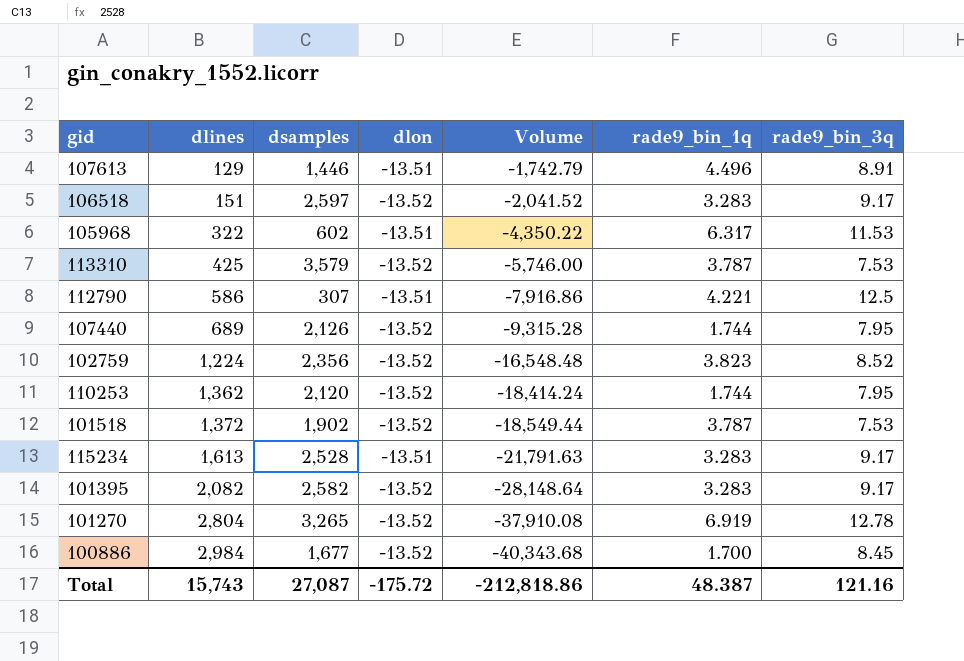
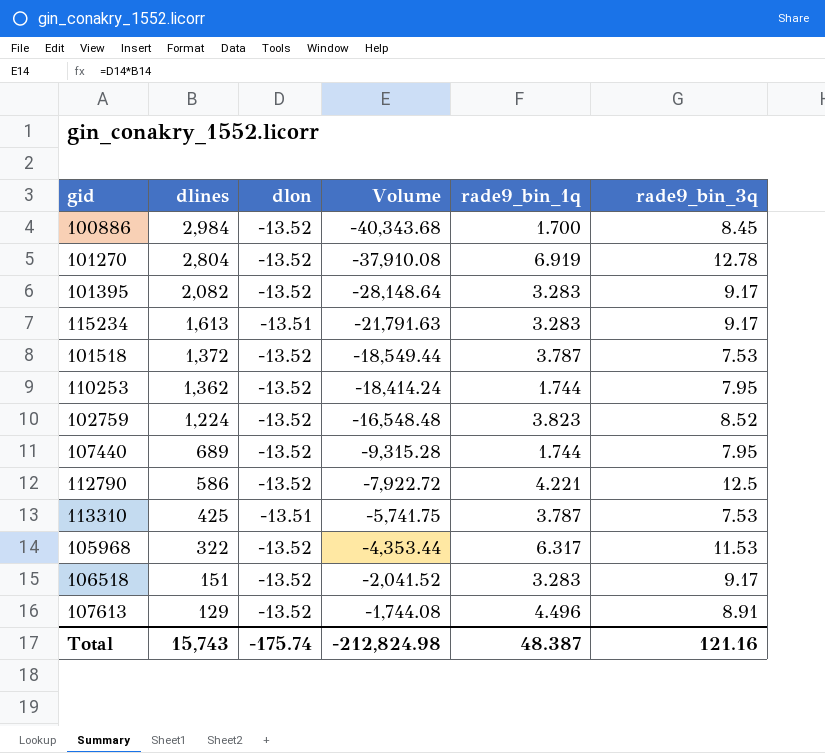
row order: dlines ascending -> dlines descending
column dsamples | position: 3 -> none
112790 | dlon: -13.51 -> -13.52
112790 | Volume: -7,916.86 -> -7,922.72
113310 | dlon: -13.52 -> -13.51
113310 | Volume: -5,746.00 -> -5,741.75
105968 | dlon: -13.51 -> -13.52
105968 | Volume: -4,350.22 -> -4,353.44
107613 | dlon: -13.51 -> -13.52
107613 | Volume: -1,742.79 -> -1,744.08
Total | dlon: -175.72 -> -175.74
Total | Volume: -212,818.86 -> -212,824.98

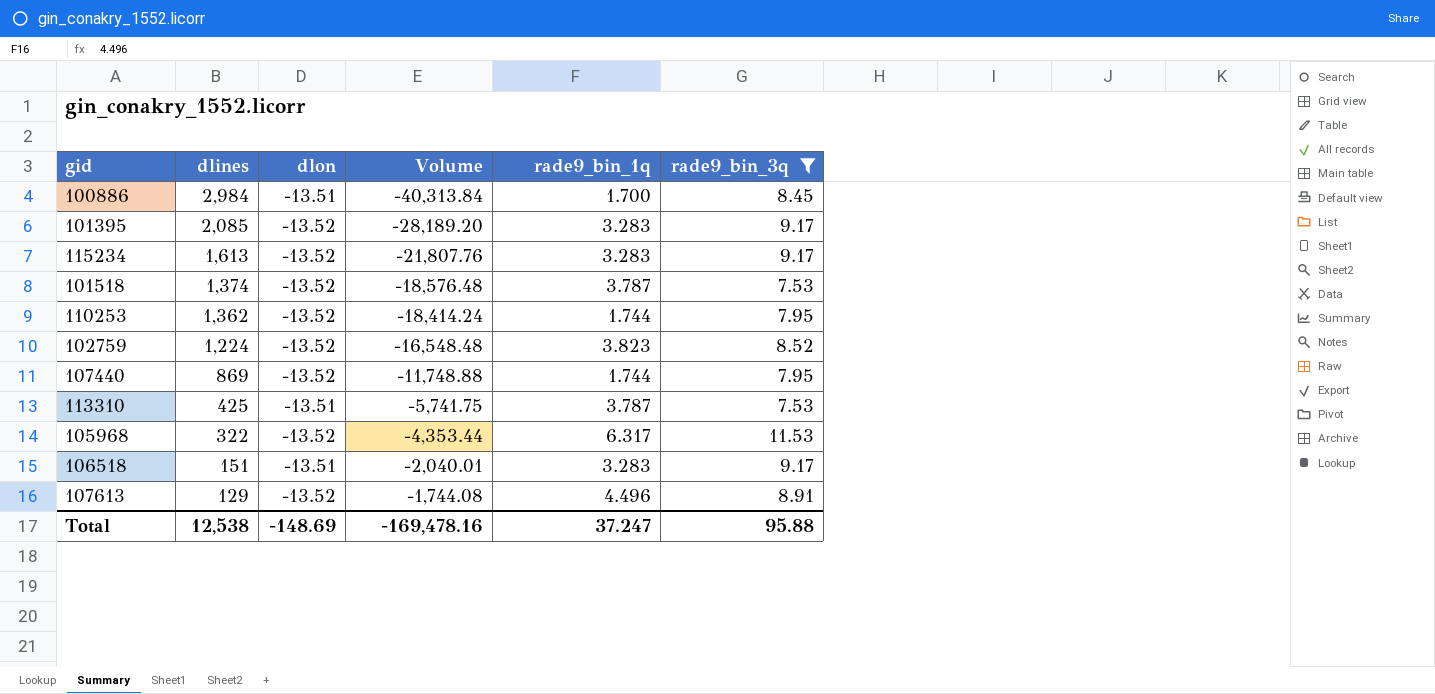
filter: none -> rade9_bin_3q <= 11.53
100886 | dlon: -13.52 -> -13.51
100886 | Volume: -40,343.68 -> -40,313.84
101395 | dlines: 2,082 -> 2,085
101395 | Volume: -28,148.64 -> -28,189.20
115234 | dlon: -13.51 -> -13.52
115234 | Volume: -21,791.63 -> -21,807.76
101518 | dlines: 1,372 -> 1,374
101518 | Volume: -18,549.44 -> -18,576.48
107440 | dlines: 689 -> 869
107440 | Volume: -9,315.28 -> -11,748.88
106518 | dlon: -13.52 -> -13.51
106518 | Volume: -2,041.52 -> -2,040.01
Total | dlines: 15,743 -> 12,538
Total | dlon: -175.74 -> -148.69
Total | Volume: -212,824.98 -> -169,478.16
Total | rade9_bin_1q: 48.387 -> 37.247
Total | rade9_bin_3q: 121.16 -> 95.88

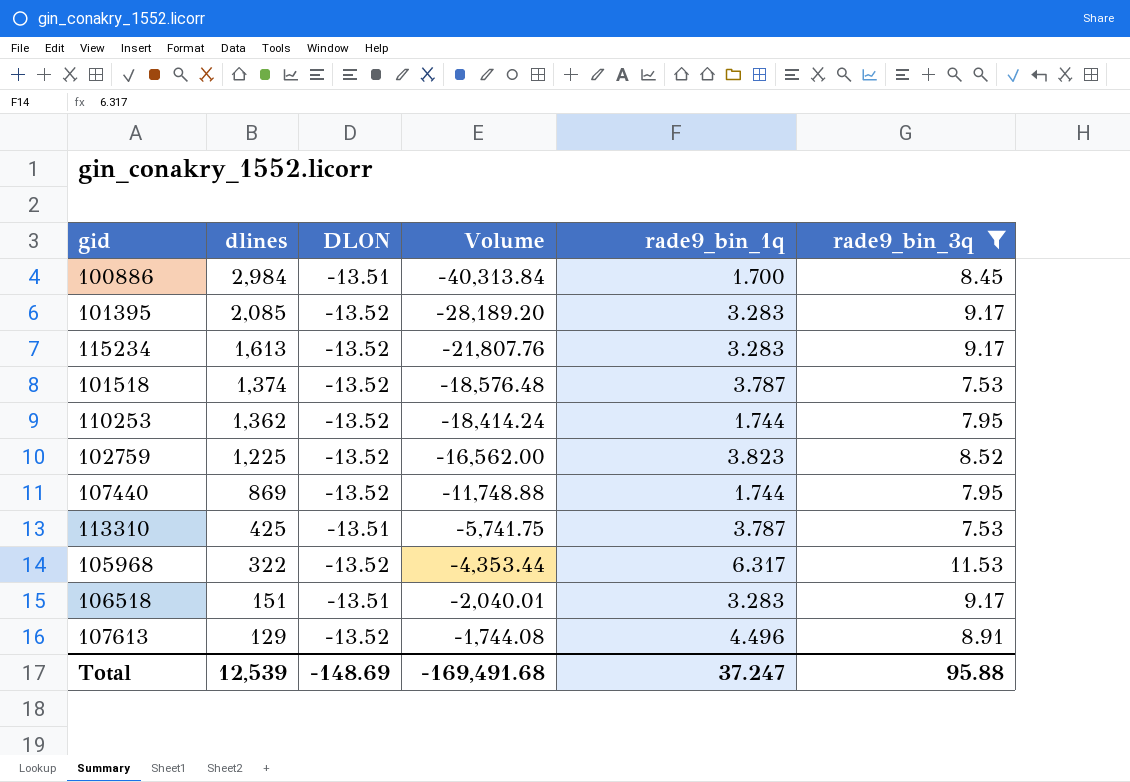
column name: dlon -> DLON
102759 | dlines: 1,224 -> 1,225
102759 | Volume: -16,548.48 -> -16,562.00
Total | dlines: 12,538 -> 12,539
Total | Volume: -169,478.16 -> -169,491.68

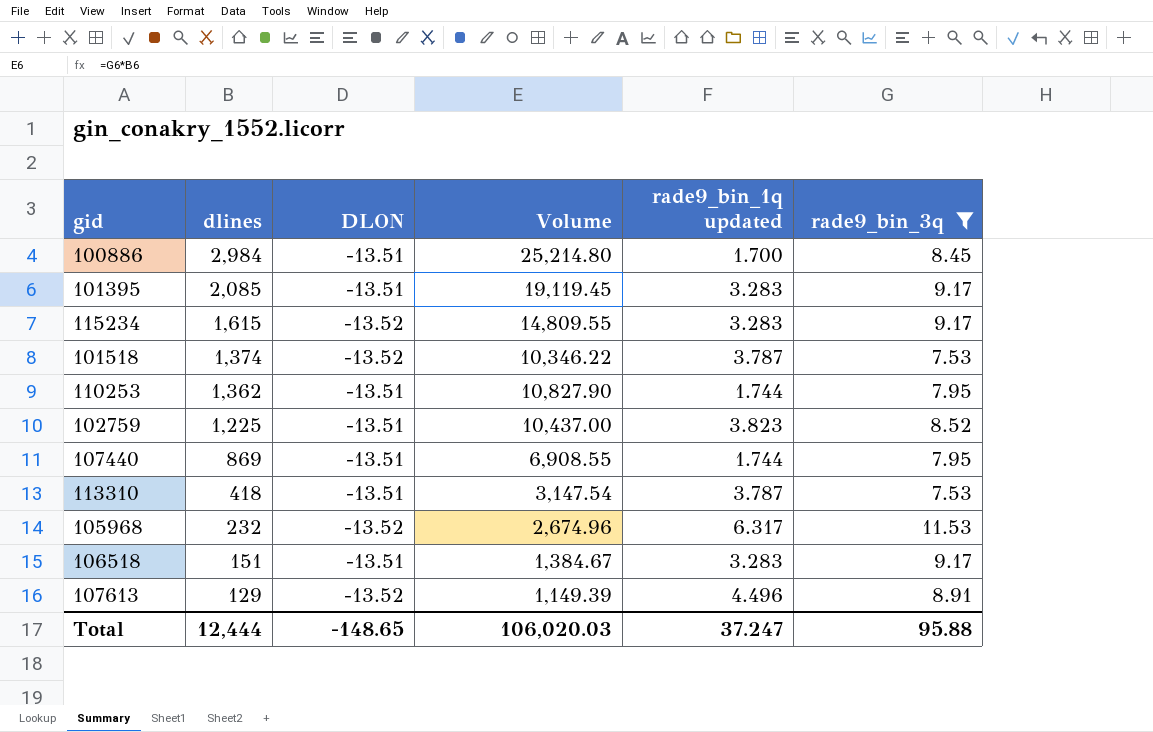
column Volume | formula: [dlines] * [DLON] -> [dlines] * [rade9_bin_3q]
column name: rade9_bin_1q -> rade9_bin_1q updated
101395 | DLON: -13.52 -> -13.51
115234 | dlines: 1,613 -> 1,615
110253 | DLON: -13.52 -> -13.51
102759 | DLON: -13.52 -> -13.51
107440 | DLON: -13.52 -> -13.51
113310 | dlines: 425 -> 418
105968 | dlines: 322 -> 232
Total | dlines: 12,539 -> 12,444
Total | DLON: -148.69 -> -148.65
Total | Volume: -169,491.68 -> 106,020.03

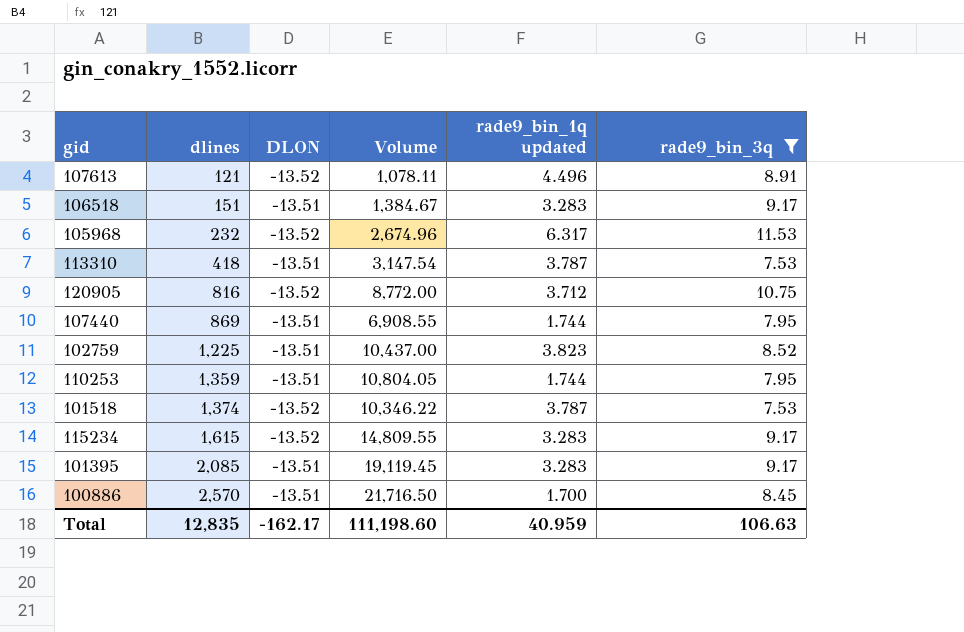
row order: dlines descending -> dlines ascending
107613 | dlines: 129 -> 121
107613 | Volume: 1,149.39 -> 1,078.11
row 120905: none -> 816 | -13.52 | 8,772.00 | 3.712 | 10.75
110253 | dlines: 1,362 -> 1,359
110253 | Volume: 10,827.90 -> 10,804.05
100886 | dlines: 2,984 -> 2,570
100886 | Volume: 25,214.80 -> 21,716.50
Total | dlines: 12,444 -> 12,835
Total | DLON: -148.65 -> -162.17
Total | Volume: 106,020.03 -> 111,198.60
Total | rade9_bin_1q updated: 37.247 -> 40.959
Total | rade9_bin_3q: 95.88 -> 106.63

